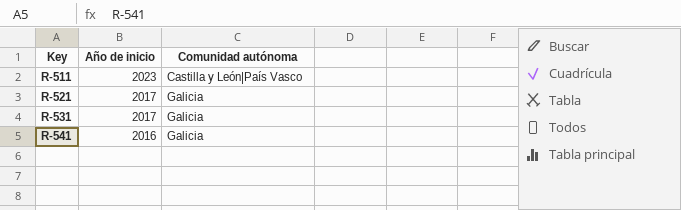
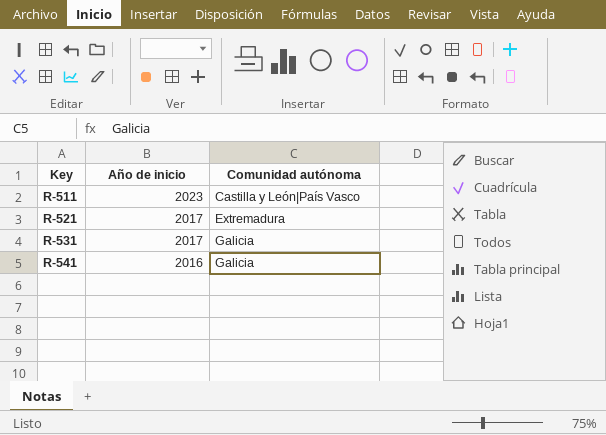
R-521 | Comunidad autónoma: Galicia -> Extremadura

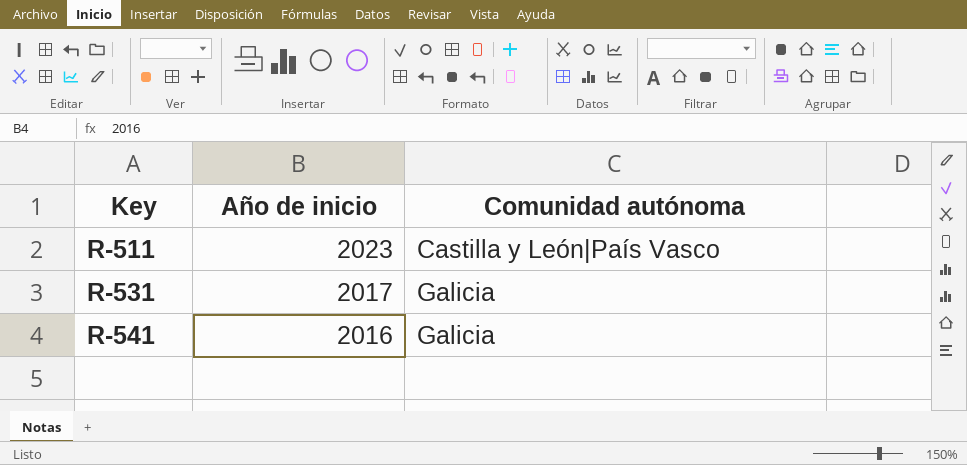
row R-521: 2017 | Extremadura -> none

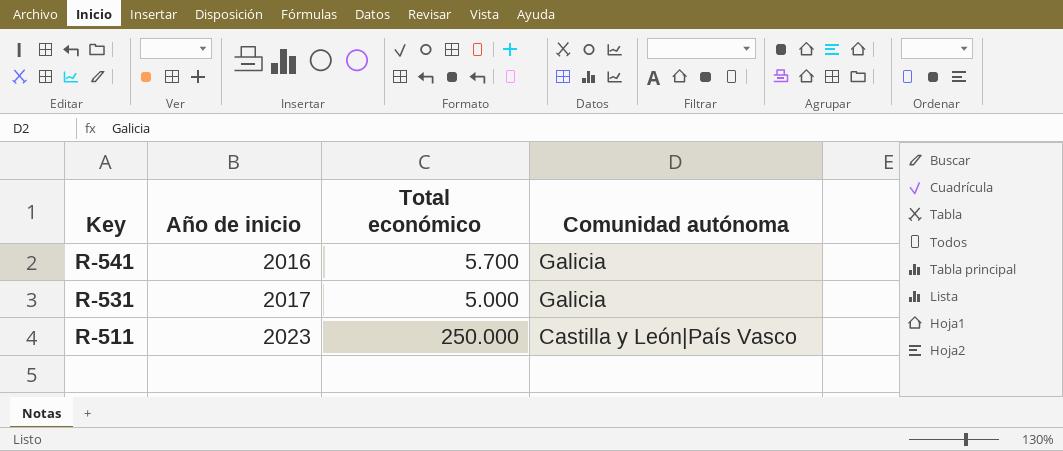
row order: Key ascending -> Key descending
column Total económico | position: none -> 3

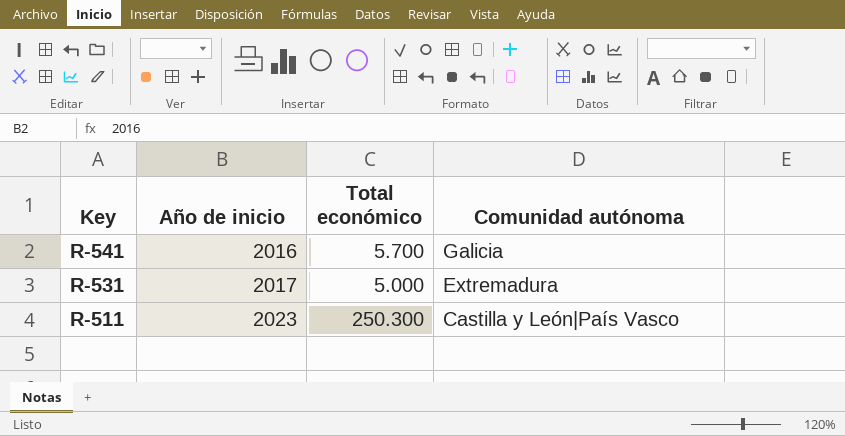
R-531 | Comunidad autónoma: Galicia -> Extremadura
R-511 | Total económico: 250.000 -> 250.300

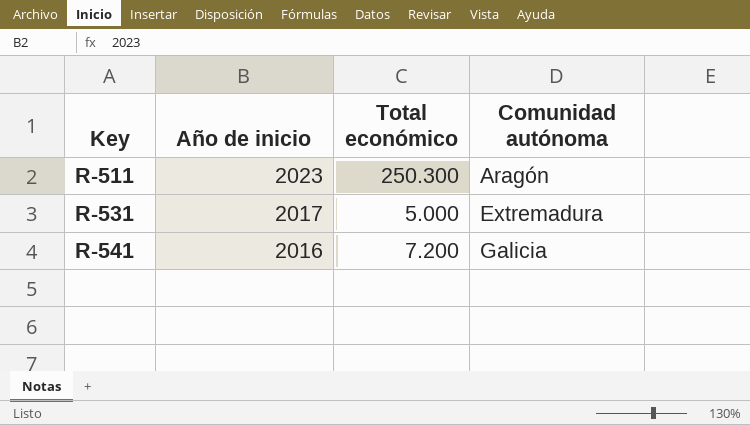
row order: Key descending -> Key ascending
R-511 | Comunidad autónoma: Castilla y León|País Vasco -> Aragón
R-541 | Total económico: 5.700 -> 7.200

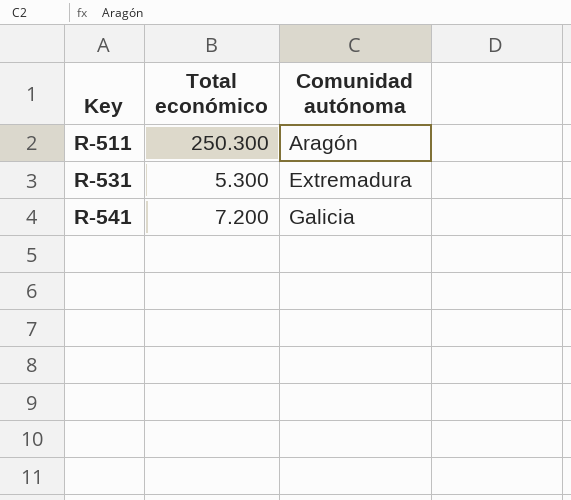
column Año de inicio | position: 2 -> none
R-531 | Total económico: 5.000 -> 5.300

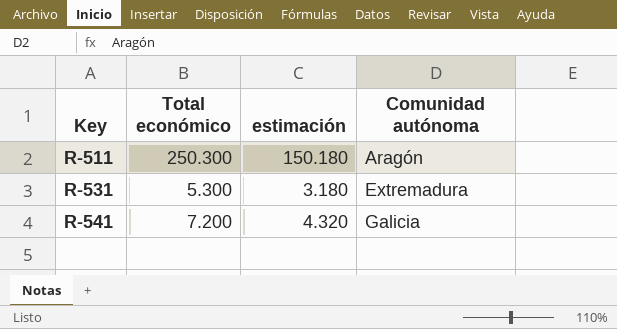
column estimación | formula: none -> [Total económico] * 0,6

